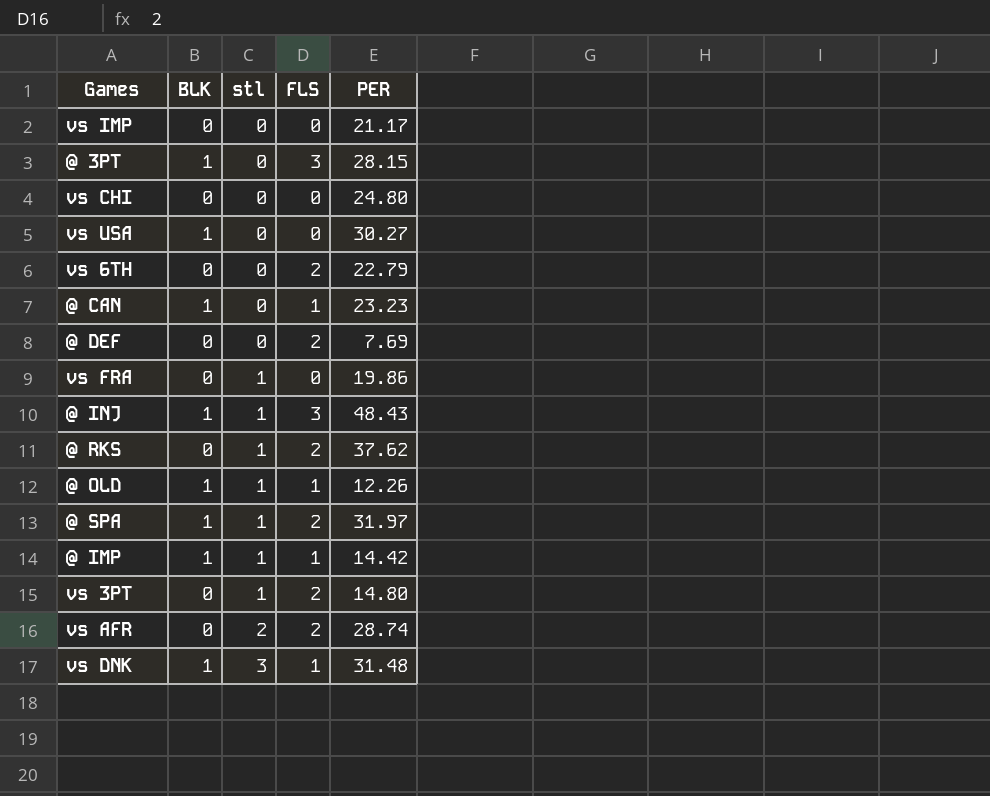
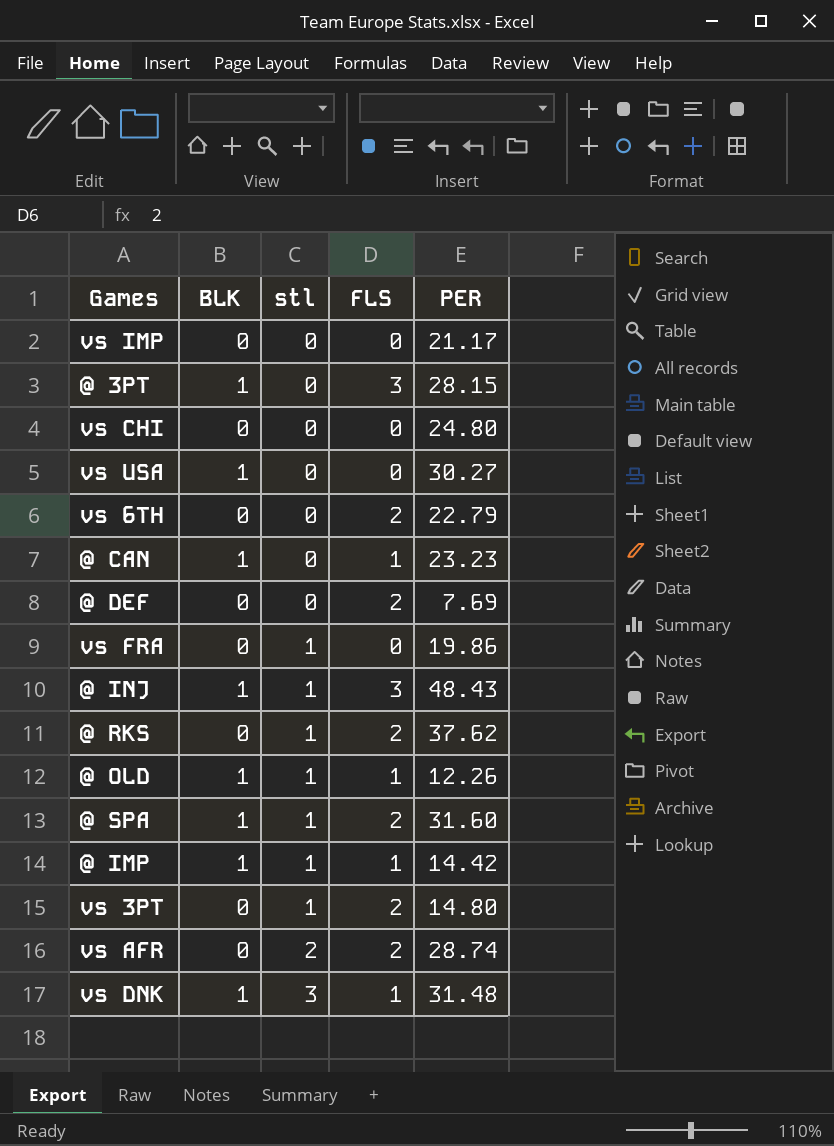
@ SPA | PER: 31.97 -> 31.60

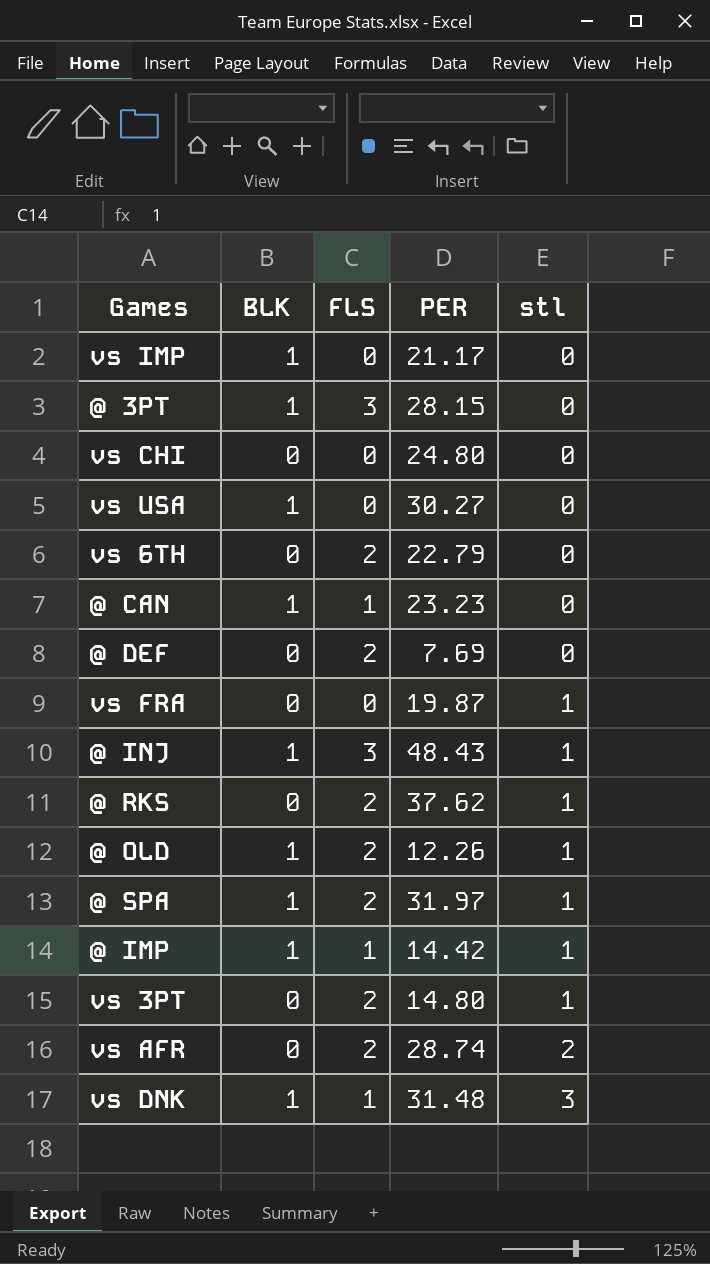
column stl | position: 3 -> 5
vs IMP | BLK: 0 -> 1
vs FRA | PER: 19.86 -> 19.87
@ OLD | FLS: 1 -> 2
@ SPA | PER: 31.60 -> 31.97

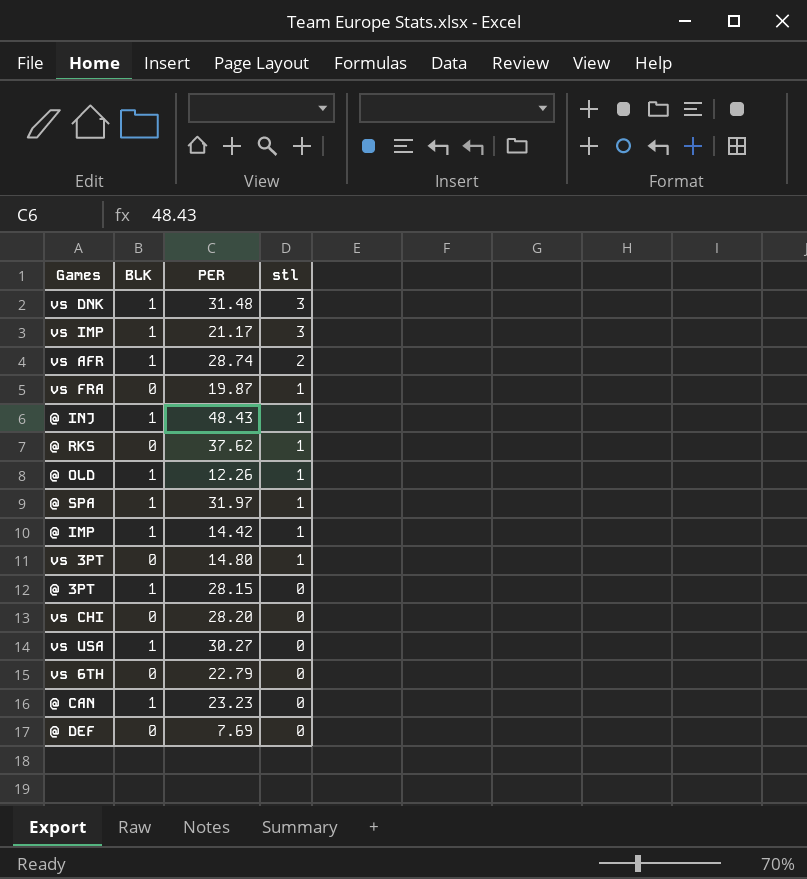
row order: stl ascending -> stl descending
column FLS | position: 3 -> none
vs IMP | stl: 0 -> 3
vs AFR | BLK: 0 -> 1
vs CHI | PER: 24.80 -> 28.20

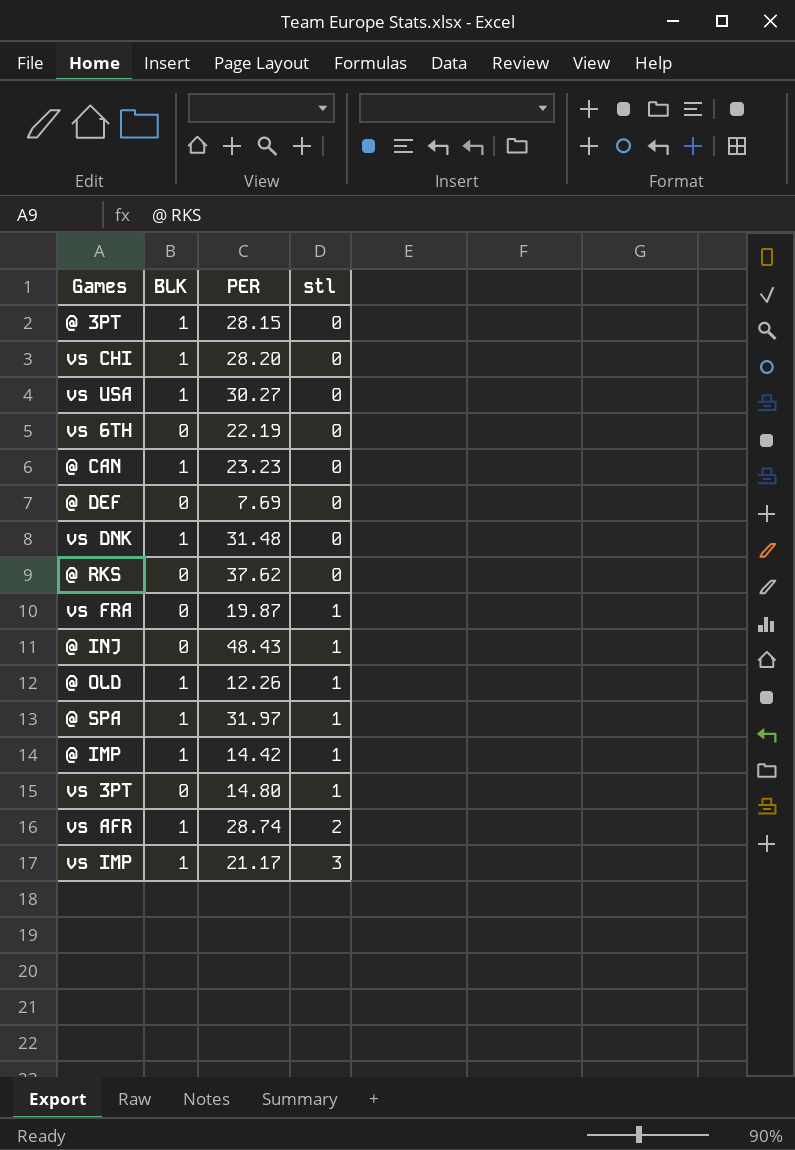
row order: stl descending -> stl ascending
vs CHI | BLK: 0 -> 1
vs 6TH | PER: 22.79 -> 22.19
vs DNK | stl: 3 -> 0
@ RKS | stl: 1 -> 0
@ INJ | BLK: 1 -> 0

